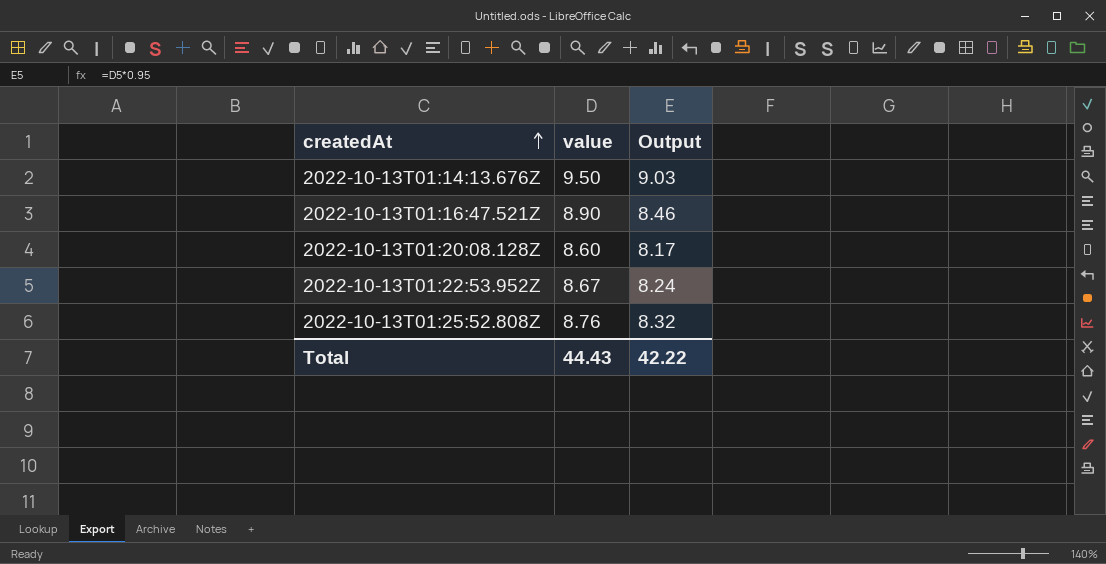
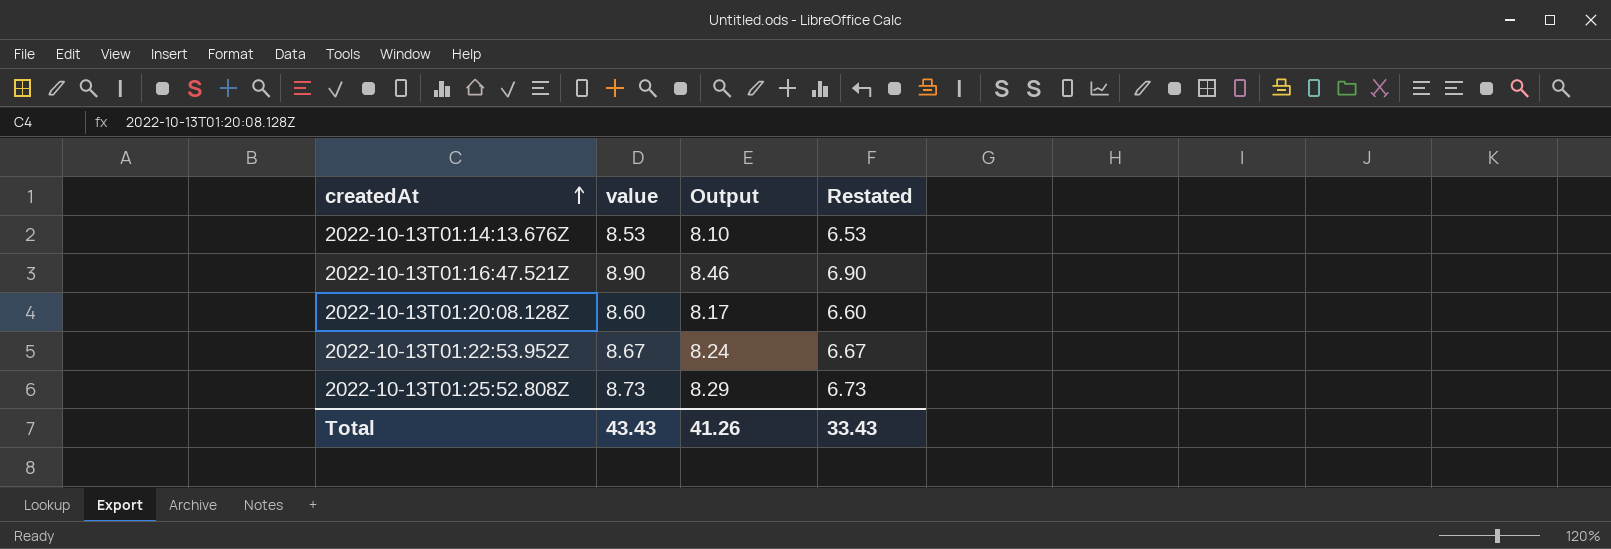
column Restated | formula: none -> [value] - 2
2022-10-13T01:14:13.676Z | value: 9.50 -> 8.53
2022-10-13T01:14:13.676Z | Output: 9.03 -> 8.10
2022-10-13T01:25:52.808Z | value: 8.76 -> 8.73
2022-10-13T01:25:52.808Z | Output: 8.32 -> 8.29
Total | value: 44.43 -> 43.43
Total | Output: 42.22 -> 41.26

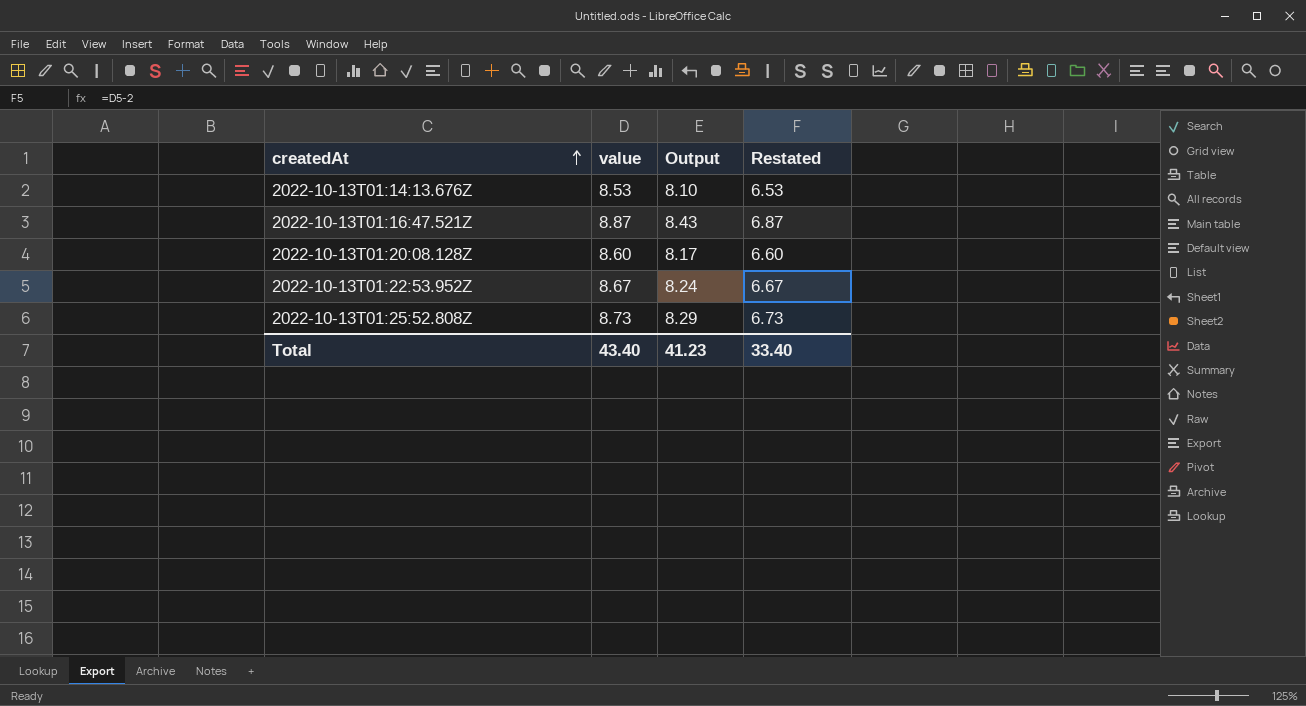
2022-10-13T01:16:47.521Z | value: 8.90 -> 8.87
2022-10-13T01:16:47.521Z | Output: 8.46 -> 8.43
2022-10-13T01:16:47.521Z | Restated: 6.90 -> 6.87
Total | value: 43.43 -> 43.40
Total | Output: 41.26 -> 41.23
Total | Restated: 33.43 -> 33.40

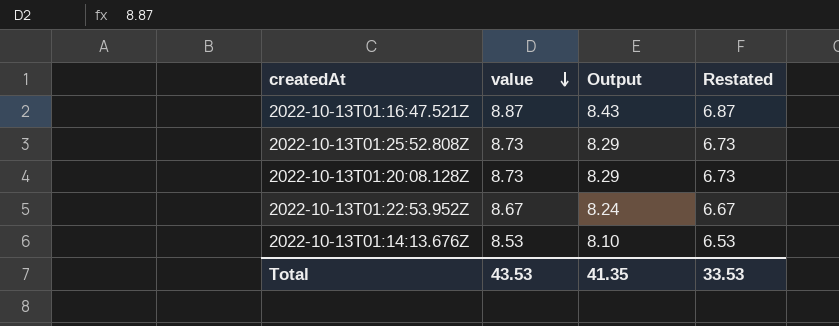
row order: createdAt ascending -> value descending
2022-10-13T01:20:08.128Z | value: 8.60 -> 8.73
2022-10-13T01:20:08.128Z | Output: 8.17 -> 8.29
2022-10-13T01:20:08.128Z | Restated: 6.60 -> 6.73
Total | value: 43.40 -> 43.53
Total | Output: 41.23 -> 41.35
Total | Restated: 33.40 -> 33.53

